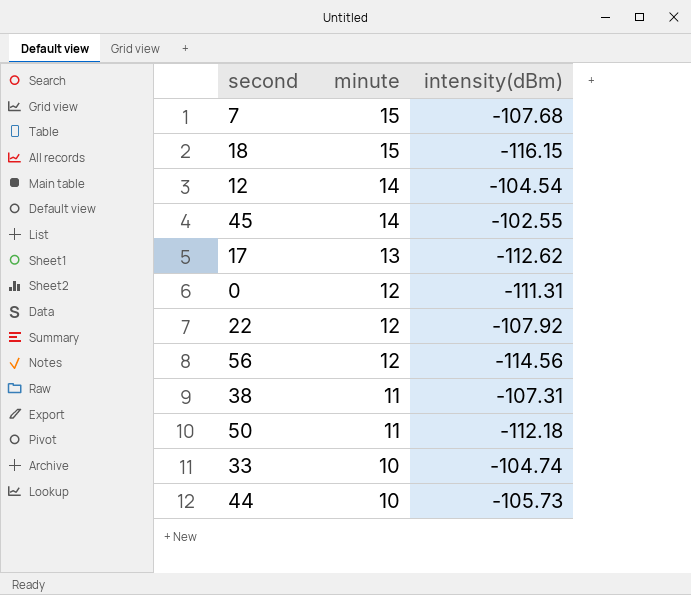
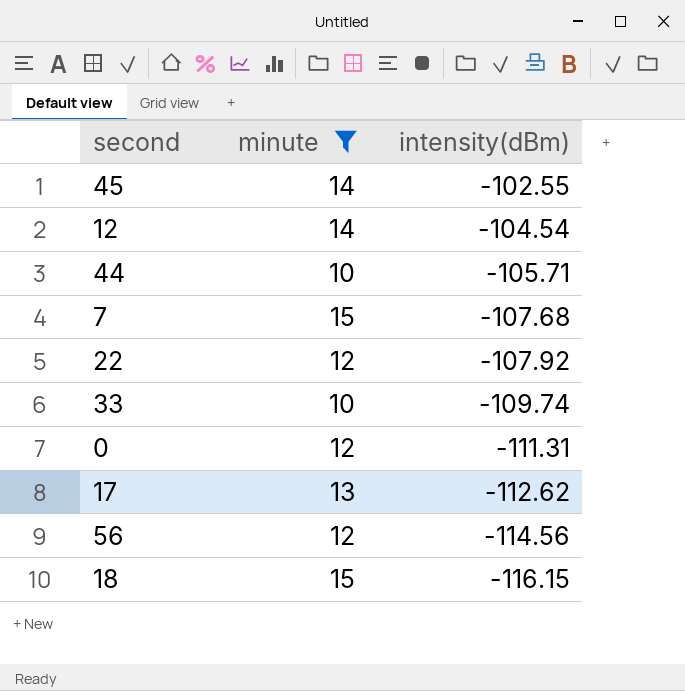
filter: none -> minute != 11
row order: minute descending -> intensity(dBm) descending
44 | intensity(dBm): -105.73 -> -105.71
33 | intensity(dBm): -104.74 -> -109.74

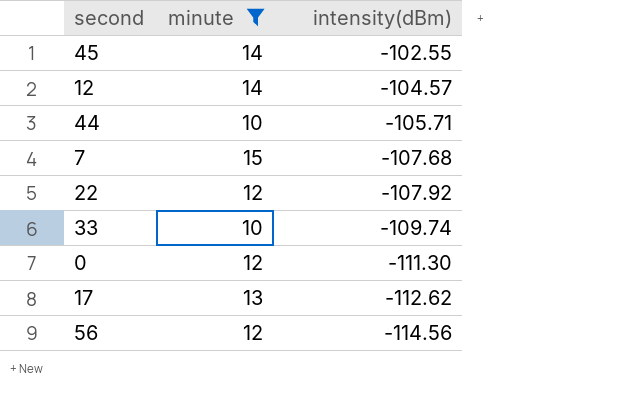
row 18: 15 | -116.15 -> none
12 | intensity(dBm): -104.54 -> -104.57
0 | intensity(dBm): -111.31 -> -111.30

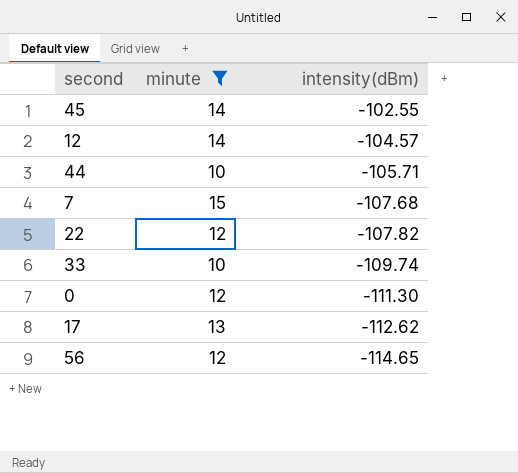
22 | intensity(dBm): -107.92 -> -107.82
56 | intensity(dBm): -114.56 -> -114.65

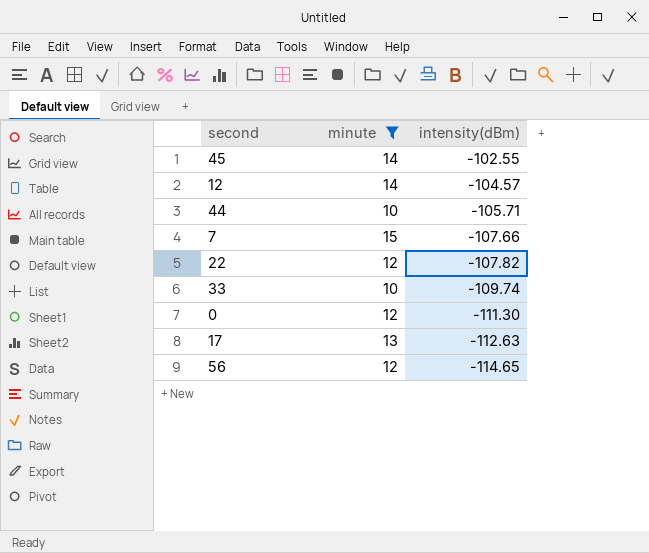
7 | intensity(dBm): -107.68 -> -107.66
17 | intensity(dBm): -112.62 -> -112.63

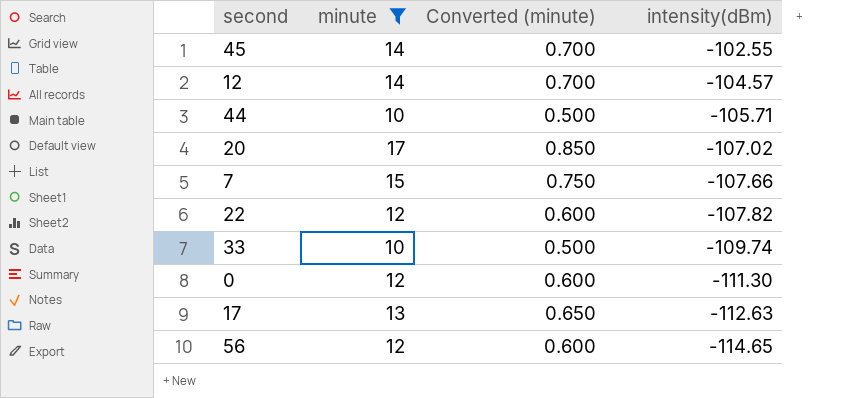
column Converted (minute) | formula: none -> [minute] * 0.05
row 20: none -> 17 | 0.850 | -107.02

